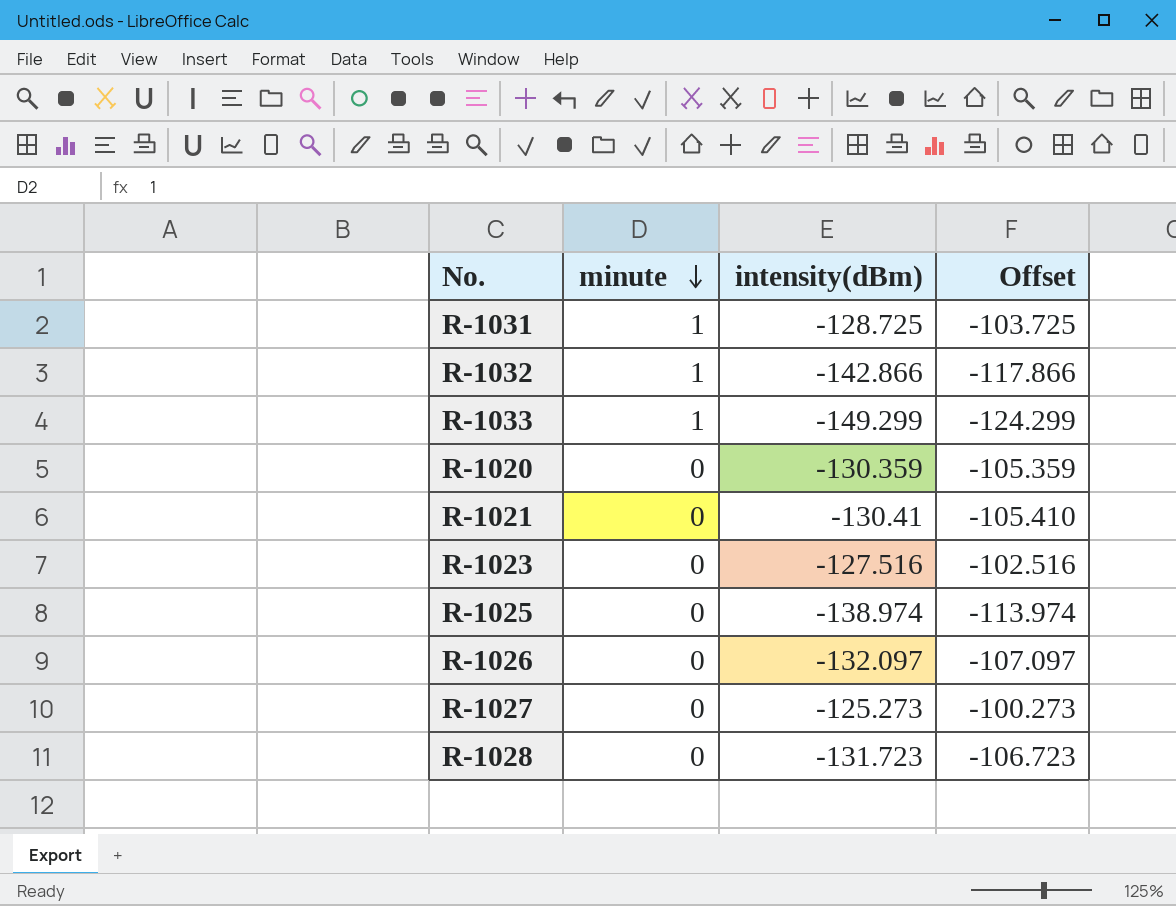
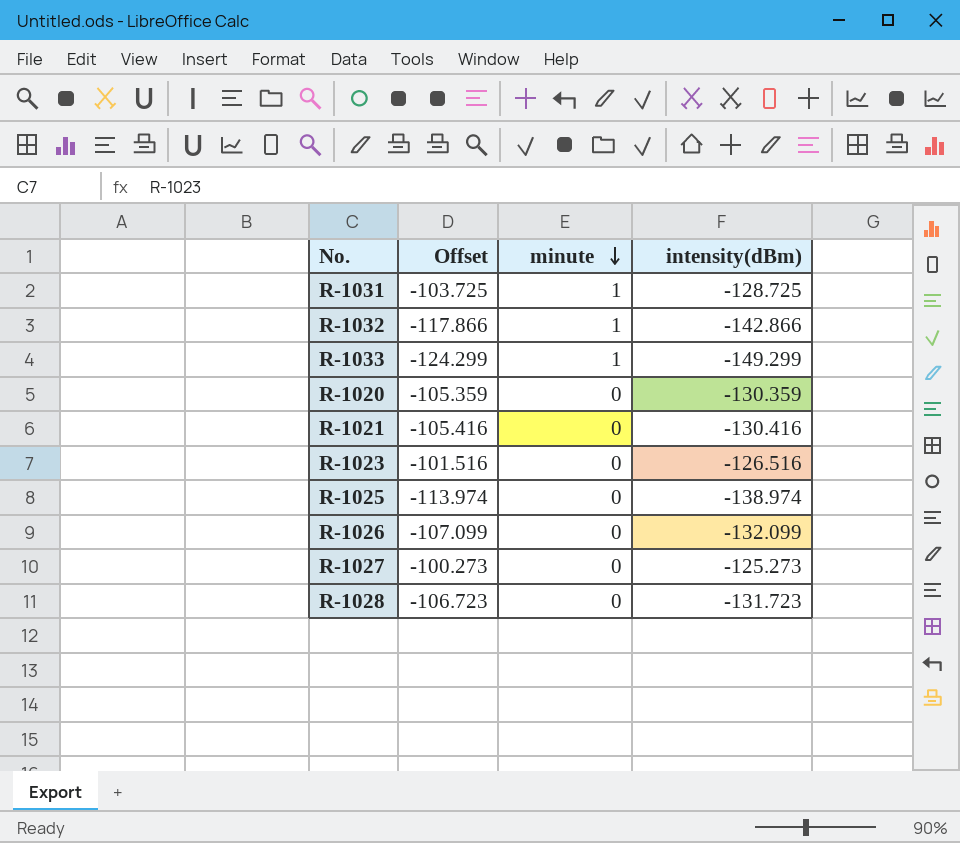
column Offset | position: 4 -> 2
R-1021 | Offset: -105.410 -> -105.416
R-1021 | intensity(dBm): -130.41 -> -130.416
R-1023 | Offset: -102.516 -> -101.516
R-1023 | intensity(dBm): -127.516 -> -126.516
R-1026 | Offset: -107.097 -> -107.099
R-1026 | intensity(dBm): -132.097 -> -132.099

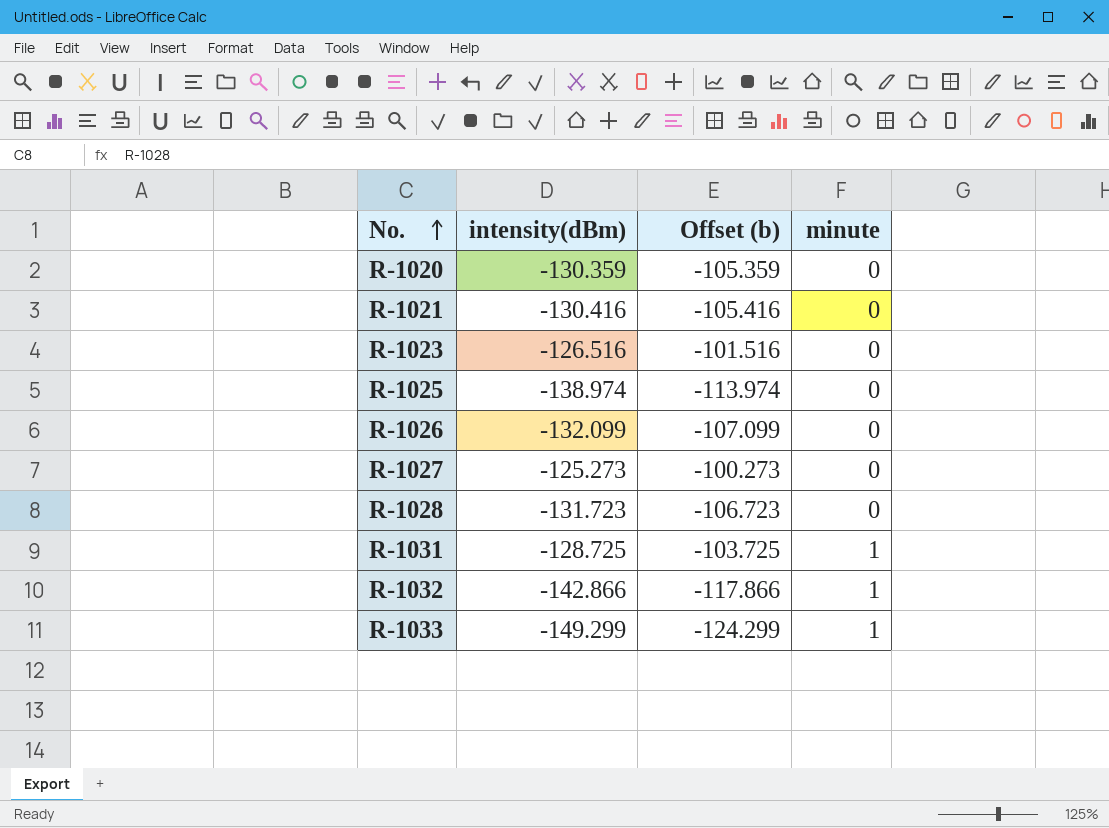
row order: minute descending -> No. ascending
column intensity(dBm) | position: 4 -> 2
column name: Offset -> Offset (b)

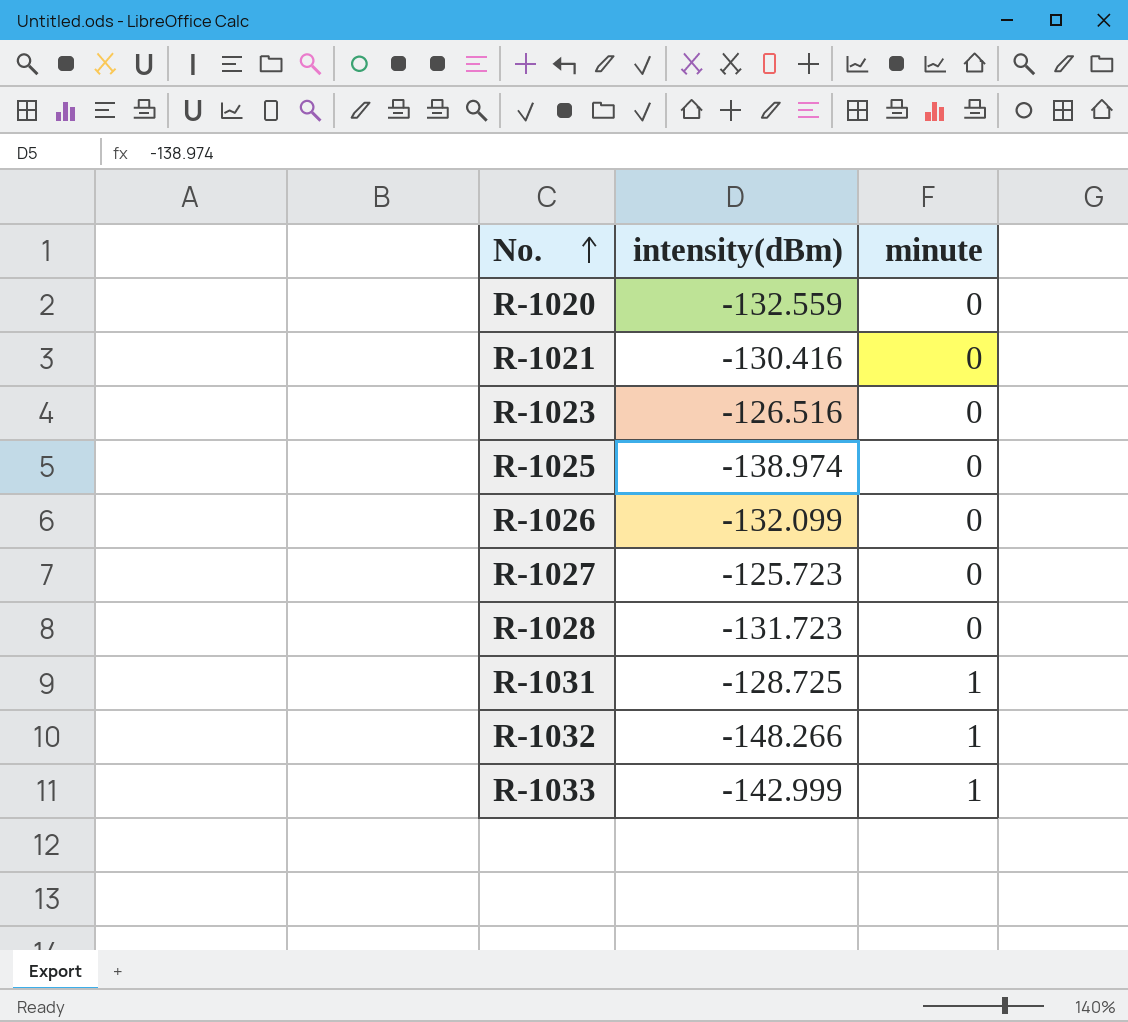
column Offset (b) | formula: [intensity(dBm)] + 25 -> none
R-1020 | intensity(dBm): -130.359 -> -132.559
R-1027 | intensity(dBm): -125.273 -> -125.723
R-1032 | intensity(dBm): -142.866 -> -148.266
R-1033 | intensity(dBm): -149.299 -> -142.999

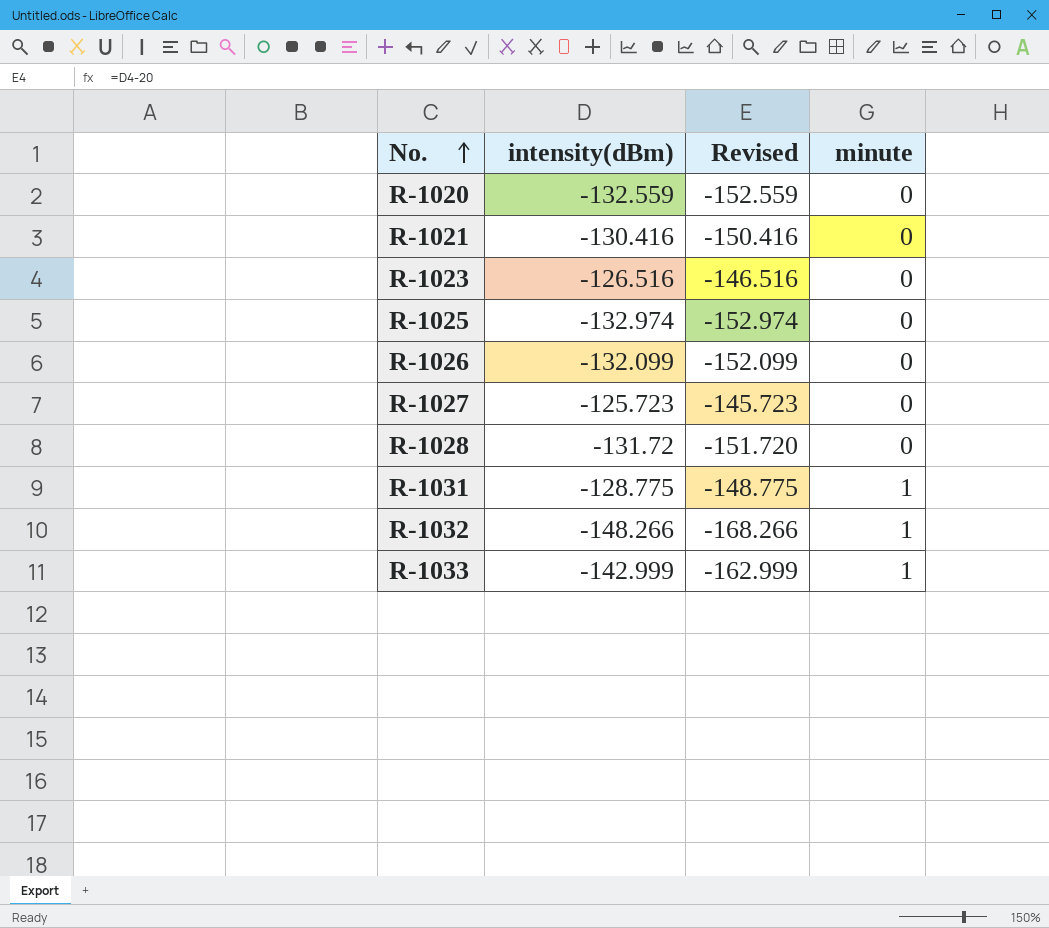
column Revised | formula: none -> [intensity(dBm)] - 20
R-1025 | intensity(dBm): -138.974 -> -132.974
R-1028 | intensity(dBm): -131.723 -> -131.72
R-1031 | intensity(dBm): -128.725 -> -128.775

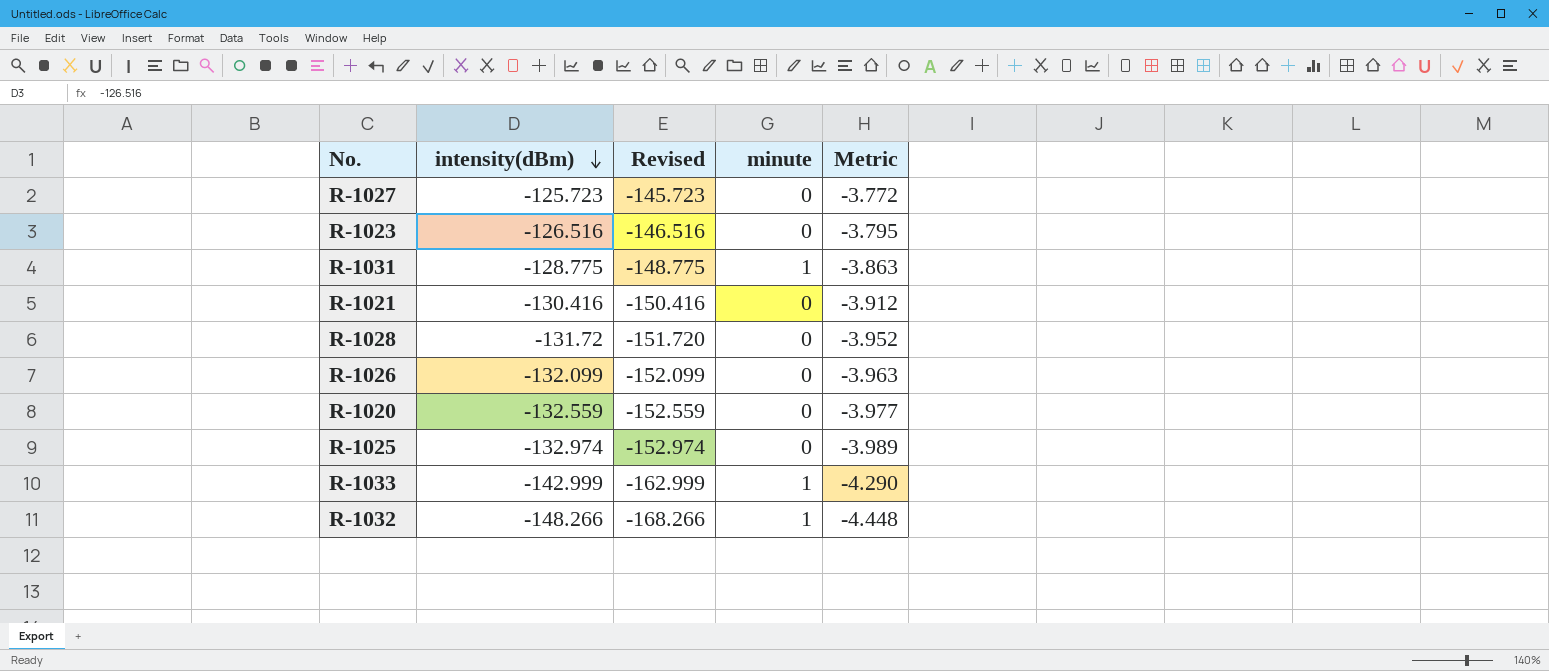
row order: No. ascending -> intensity(dBm) descending
column Metric | formula: none -> [intensity(dBm)] * 0.03

